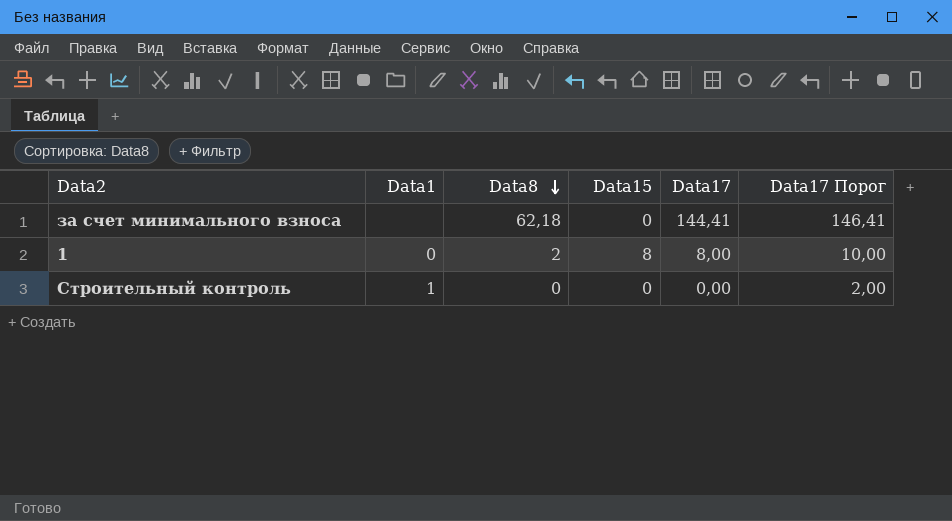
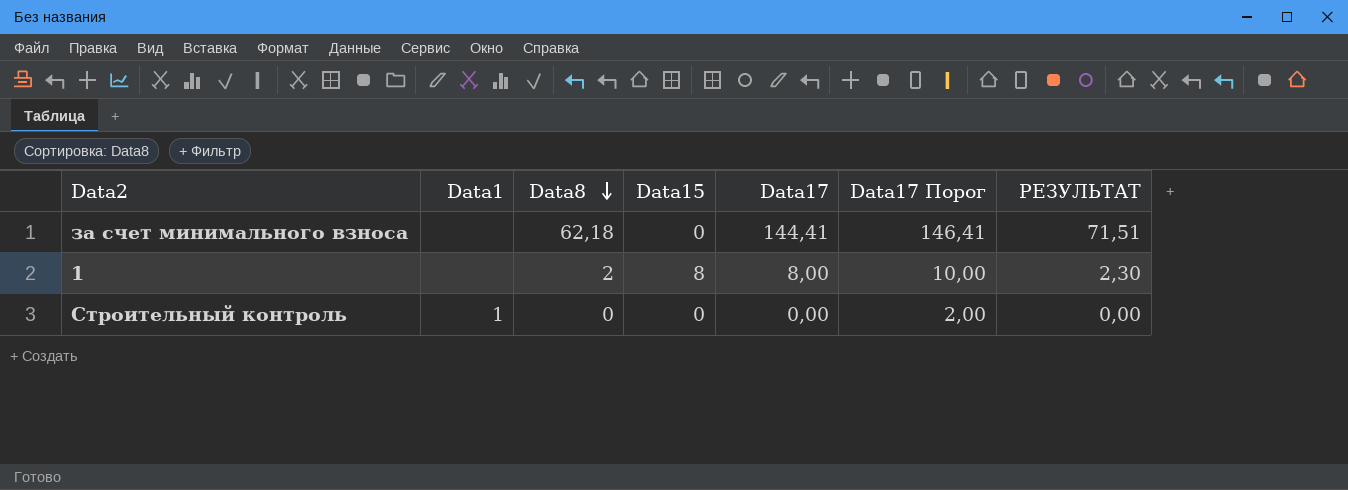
column РЕЗУЛЬТАТ | formula: none -> [Data8] * 1,15
1 | Data1: 0 -> none

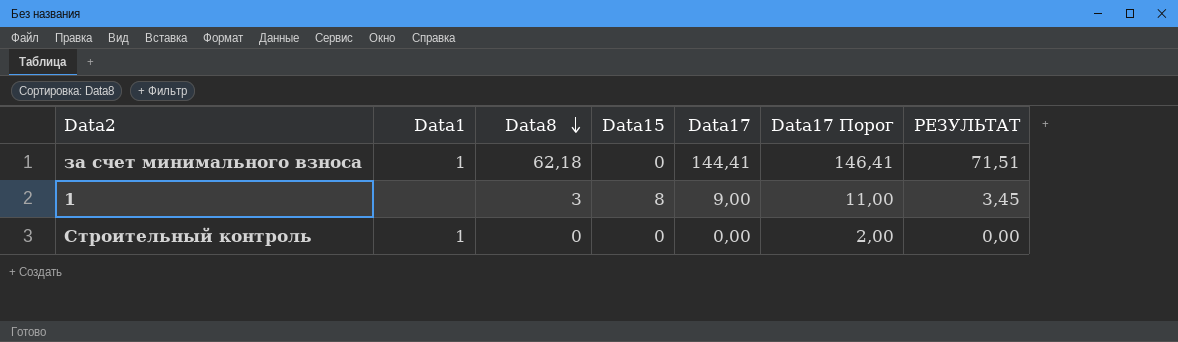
за счет минимального взноса | Data1: none -> 1
1 | Data8: 2 -> 3
1 | Data17: 8,00 -> 9,00
1 | Data17 Порог: 10,00 -> 11,00
1 | РЕЗУЛЬТАТ: 2,30 -> 3,45

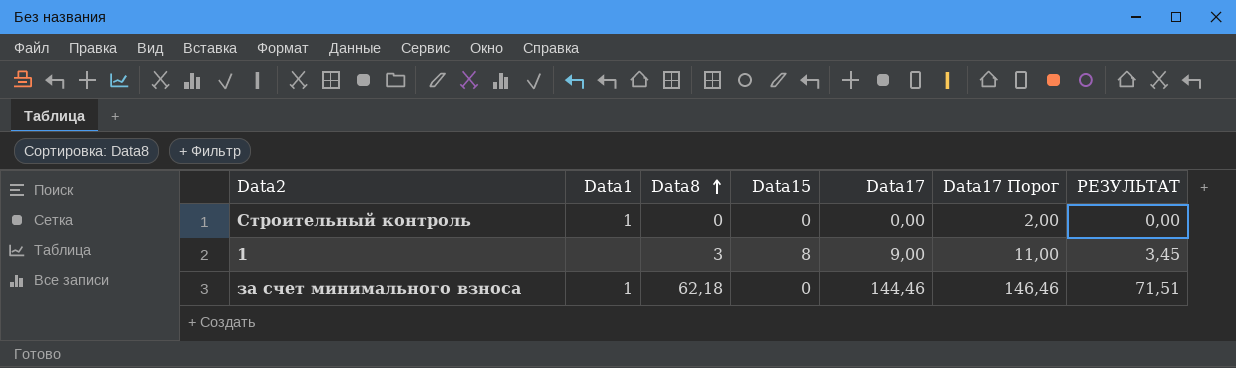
row order: Data8 descending -> Data8 ascending
за счет минимального взноса | Data17: 144,41 -> 144,46
за счет минимального взноса | Data17 Порог: 146,41 -> 146,46

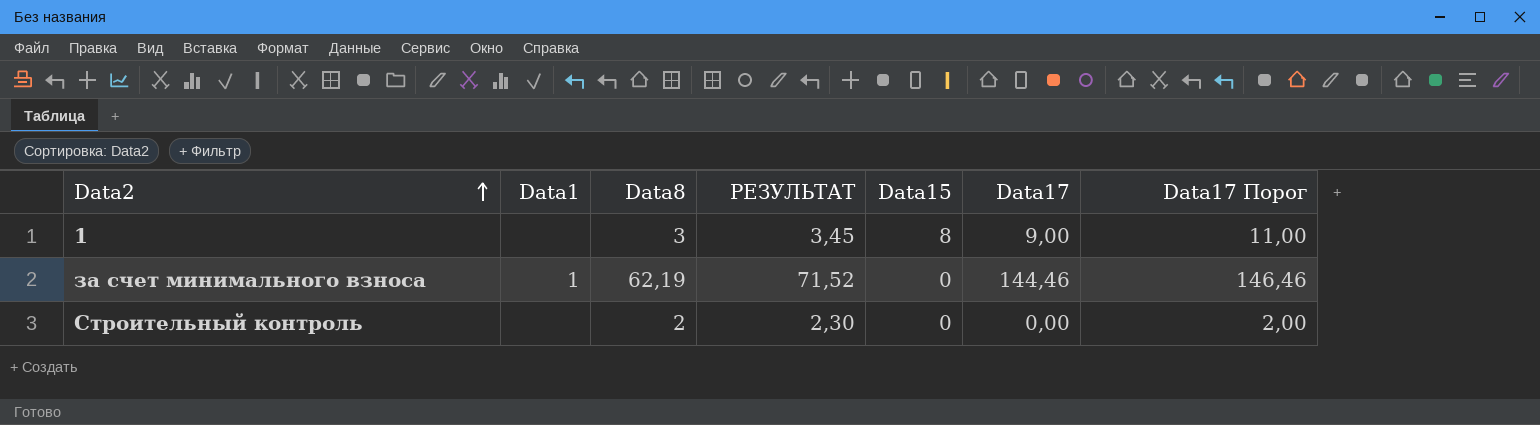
row order: Data8 ascending -> Data2 ascending
column РЕЗУЛЬТАТ | position: 7 -> 4
за счет минимального взноса | Data8: 62,18 -> 62,19
за счет минимального взноса | РЕЗУЛЬТАТ: 71,51 -> 71,52
Строительный контроль | Data1: 1 -> none
Строительный контроль | Data8: 0 -> 2
Строительный контроль | РЕЗУЛЬТАТ: 0,00 -> 2,30

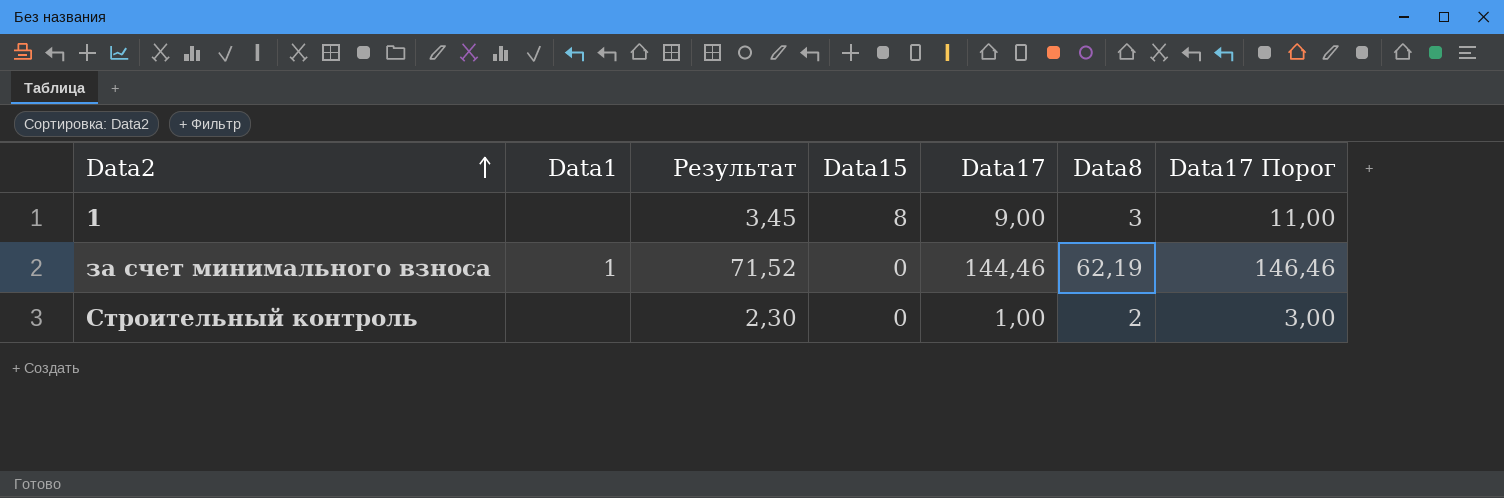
column name: РЕЗУЛЬТАТ -> Результат
column Data8 | position: 3 -> 6
Строительный контроль | Data17: 0,00 -> 1,00
Строительный контроль | Data17 Порог: 2,00 -> 3,00

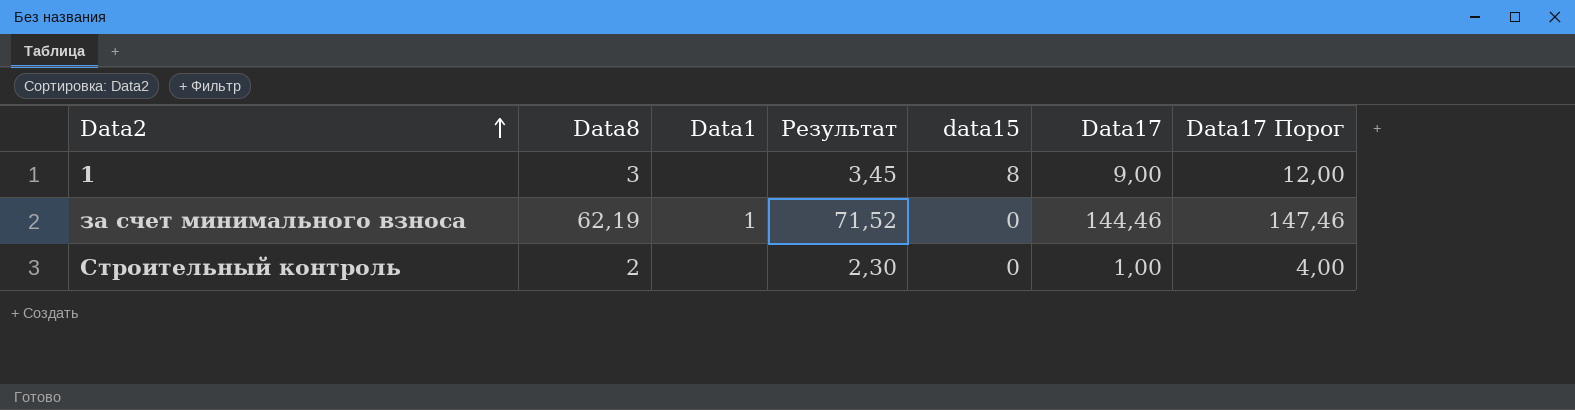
column Data8 | position: 6 -> 2
column name: Data15 -> data15
column Data17 Порог | formula: [Data17] + 2 -> [Data17] + 3

